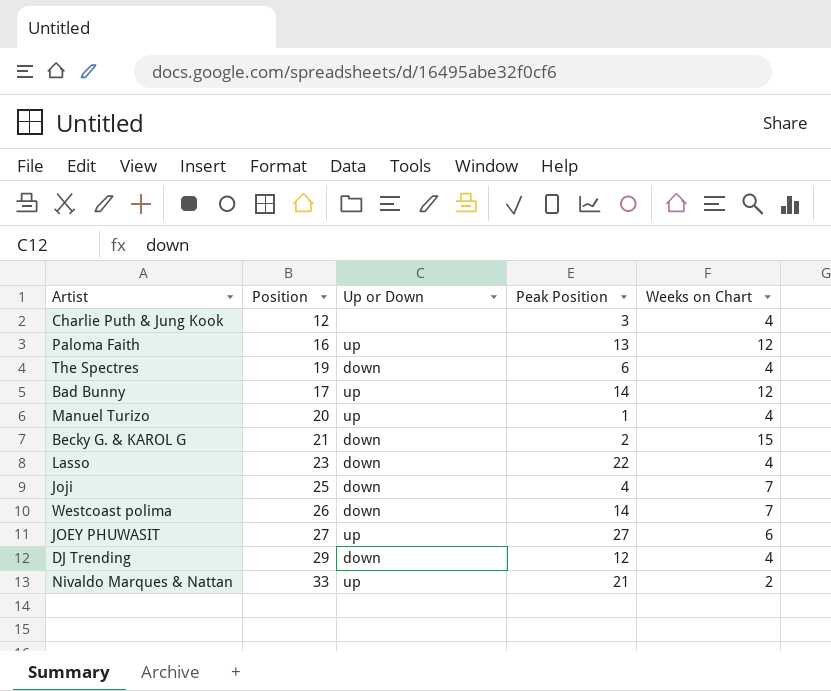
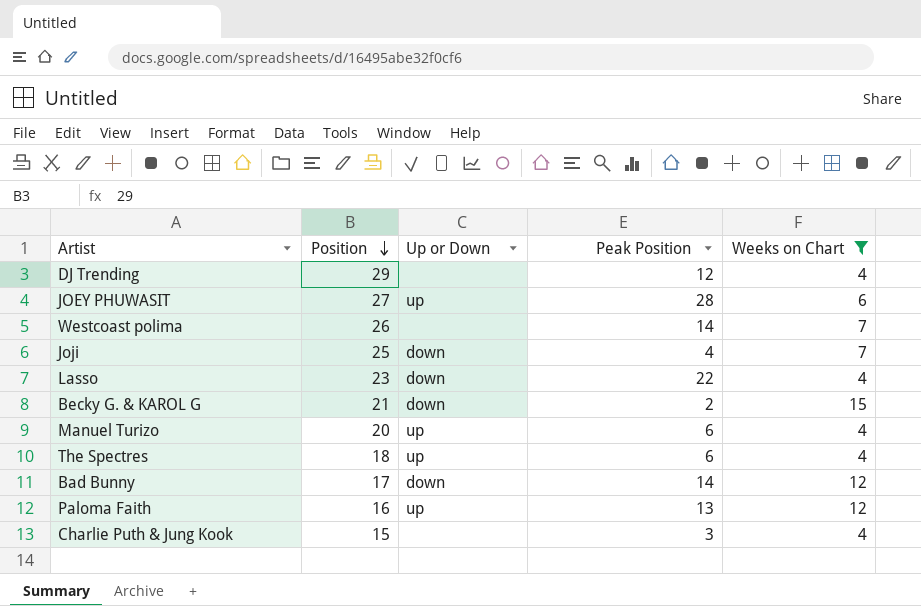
filter: none -> Weeks on Chart != 2
row order: none -> Position descending
DJ Trending | Up or Down: down -> none
JOEY PHUWASIT | Peak Position: 27 -> 28
Westcoast polima | Up or Down: down -> none
Manuel Turizo | Peak Position: 1 -> 6
The Spectres | Position: 19 -> 18
The Spectres | Up or Down: down -> up
Bad Bunny | Up or Down: up -> down
Charlie Puth & Jung Kook | Position: 12 -> 15

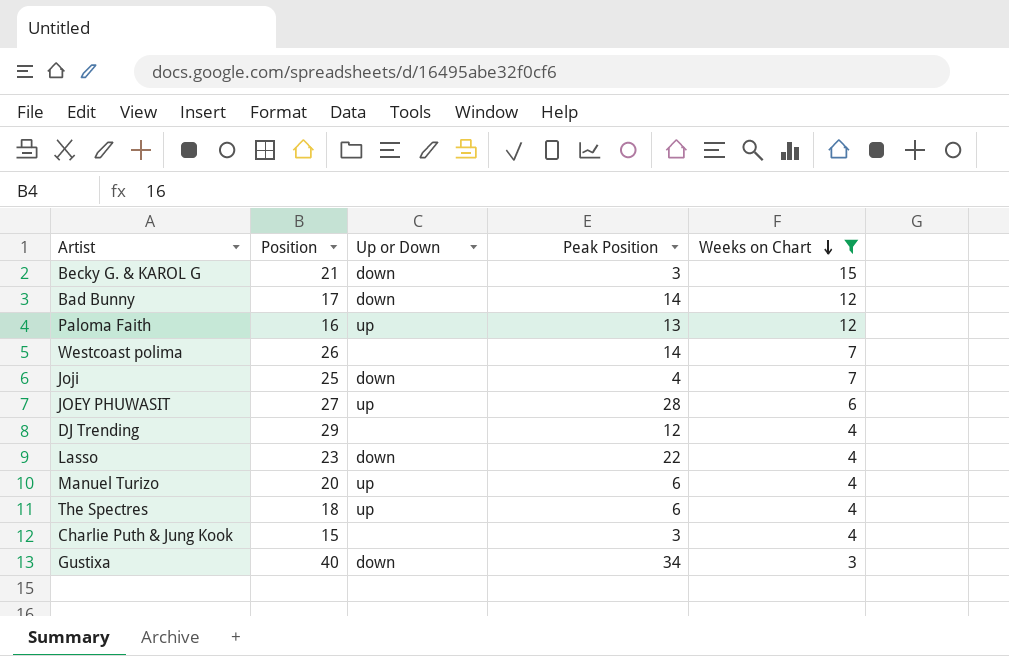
row order: Position descending -> Weeks on Chart descending
Becky G. & KAROL G | Peak Position: 2 -> 3
row Gustixa: none -> 40 | down | 34 | 3

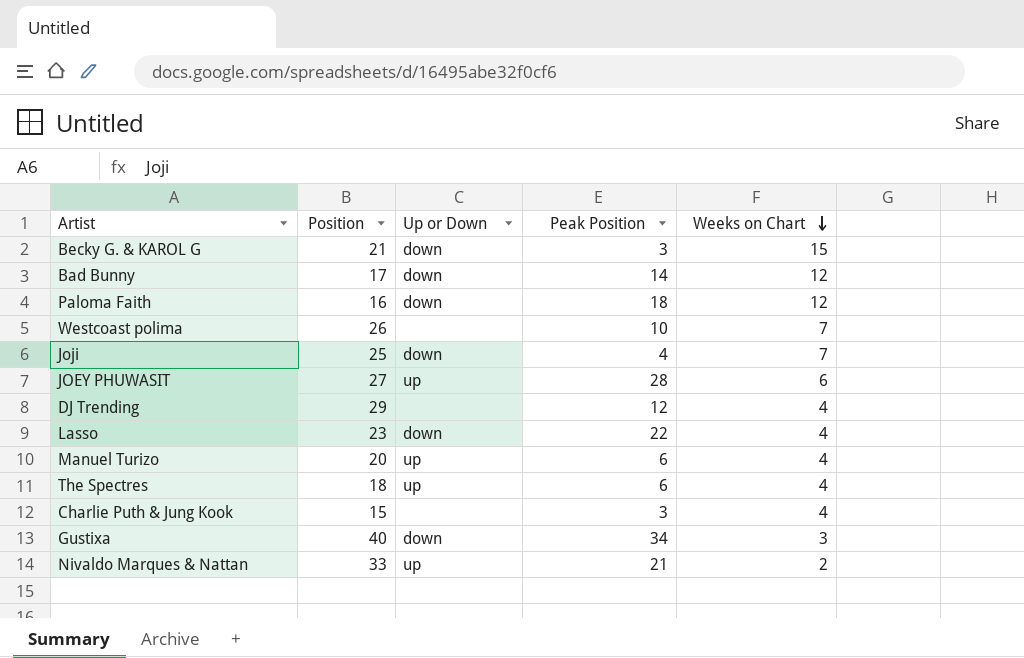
filter: Weeks on Chart != 2 -> none
Paloma Faith | Up or Down: up -> down
Paloma Faith | Peak Position: 13 -> 18
Westcoast polima | Peak Position: 14 -> 10

